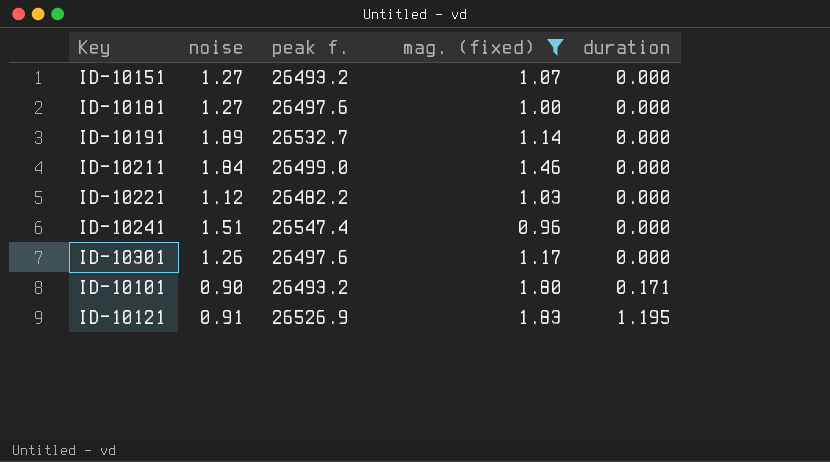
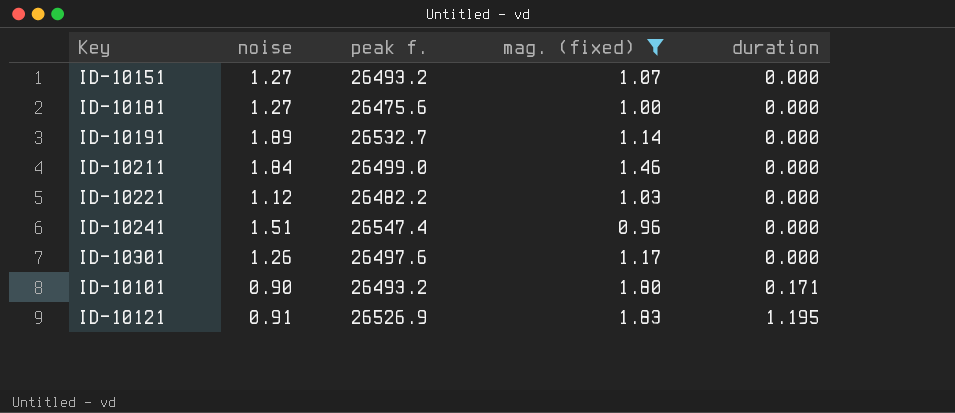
ID-10181 | peak f.: 26497.6 -> 26475.6

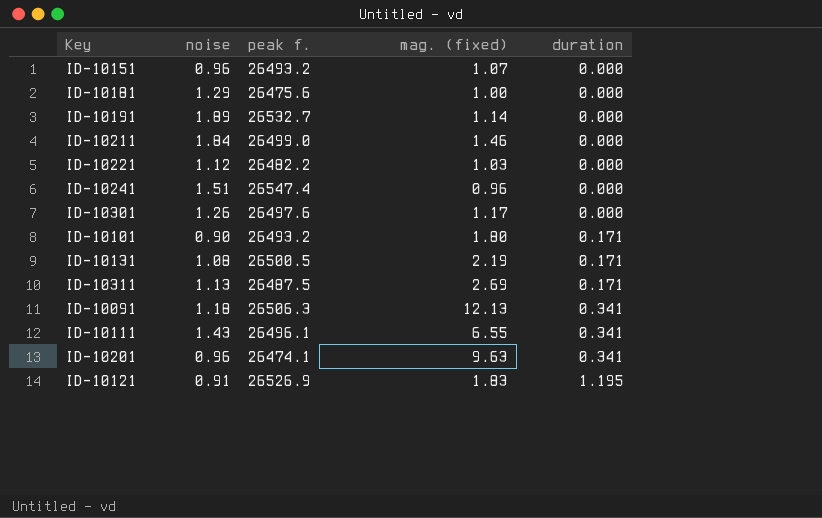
filter: mag. (fixed) <= 1.83 -> none
ID-10151 | noise: 1.27 -> 0.96
ID-10181 | noise: 1.27 -> 1.29

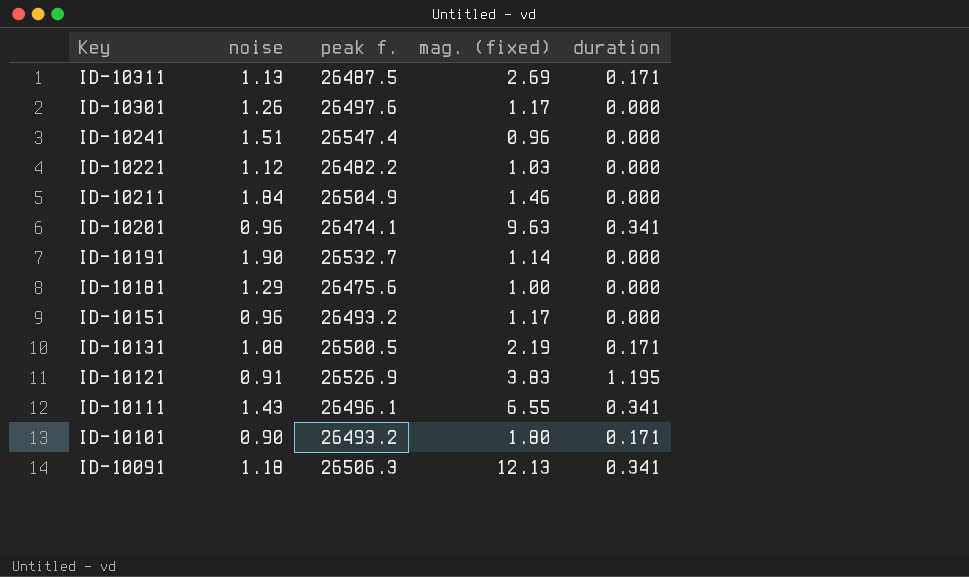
row order: duration ascending -> Key descending
ID-10211 | peak f.: 26499.0 -> 26504.9
ID-10191 | noise: 1.89 -> 1.90
ID-10151 | mag. (fixed): 1.07 -> 1.17
ID-10121 | mag. (fixed): 1.83 -> 3.83

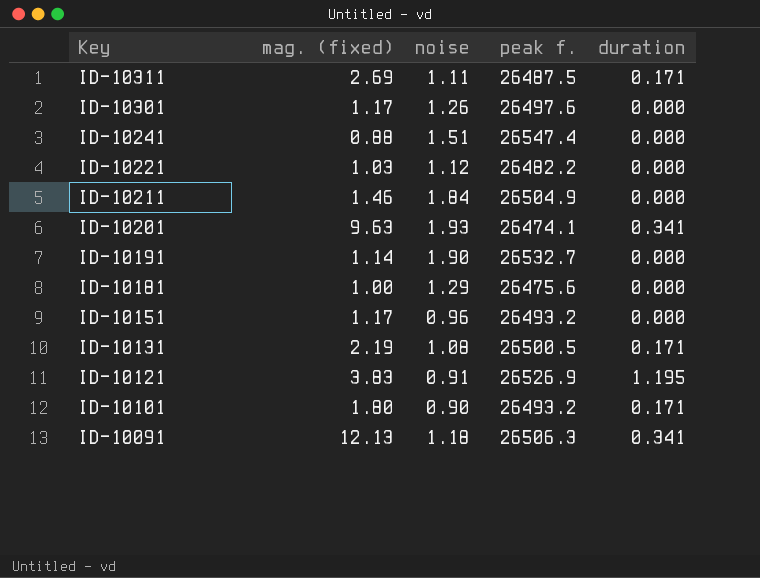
column mag. (fixed) | position: 4 -> 2
row ID-10111: 1.43 | 26496.1 | 6.55 | 0.341 -> none
ID-10311 | noise: 1.13 -> 1.11
ID-10241 | mag. (fixed): 0.96 -> 0.88
ID-10201 | noise: 0.96 -> 1.93

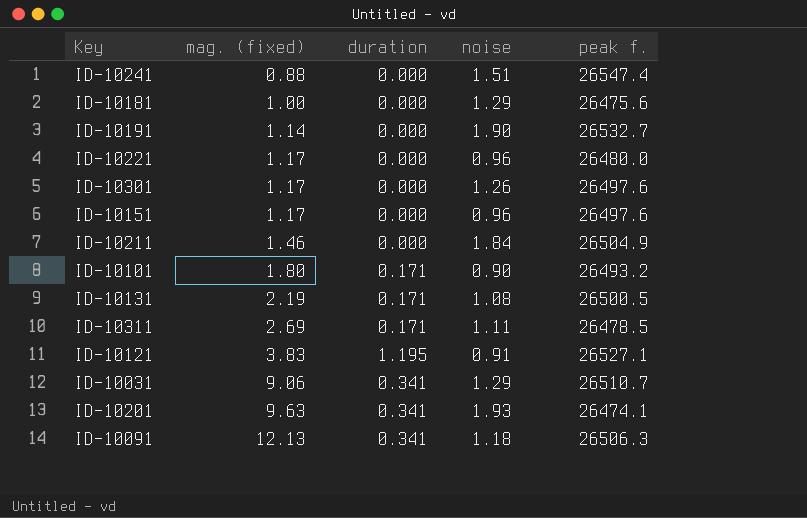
row order: Key descending -> mag. (fixed) ascending
column duration | position: 5 -> 3
ID-10221 | mag. (fixed): 1.03 -> 1.17
ID-10221 | noise: 1.12 -> 0.96
ID-10221 | peak f.: 26482.2 -> 26480.0
ID-10151 | peak f.: 26493.2 -> 26497.6
ID-10311 | peak f.: 26487.5 -> 26478.5
ID-10121 | peak f.: 26526.9 -> 26527.1
row ID-10031: none -> 9.06 | 0.341 | 1.29 | 26510.7

